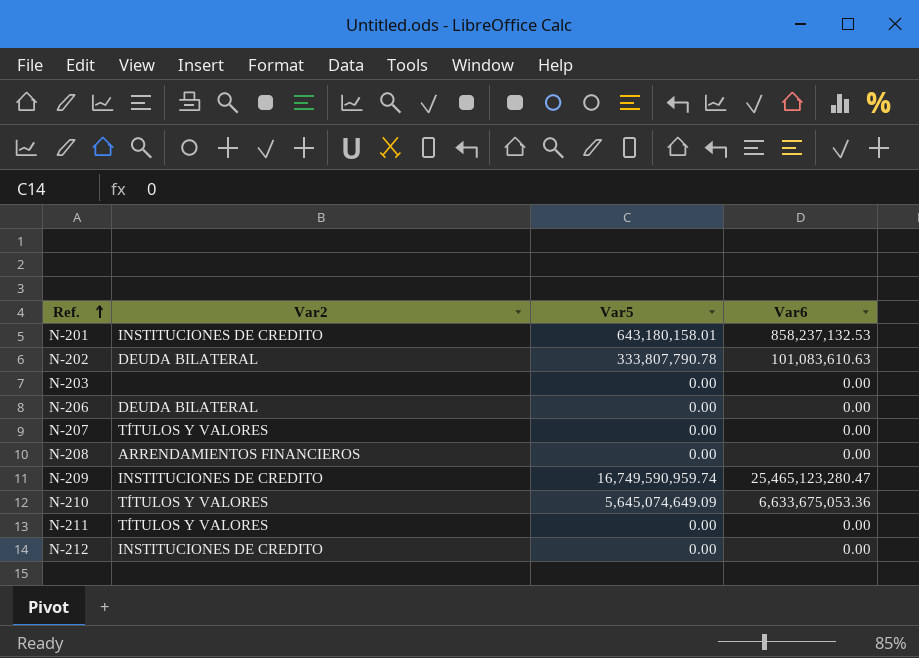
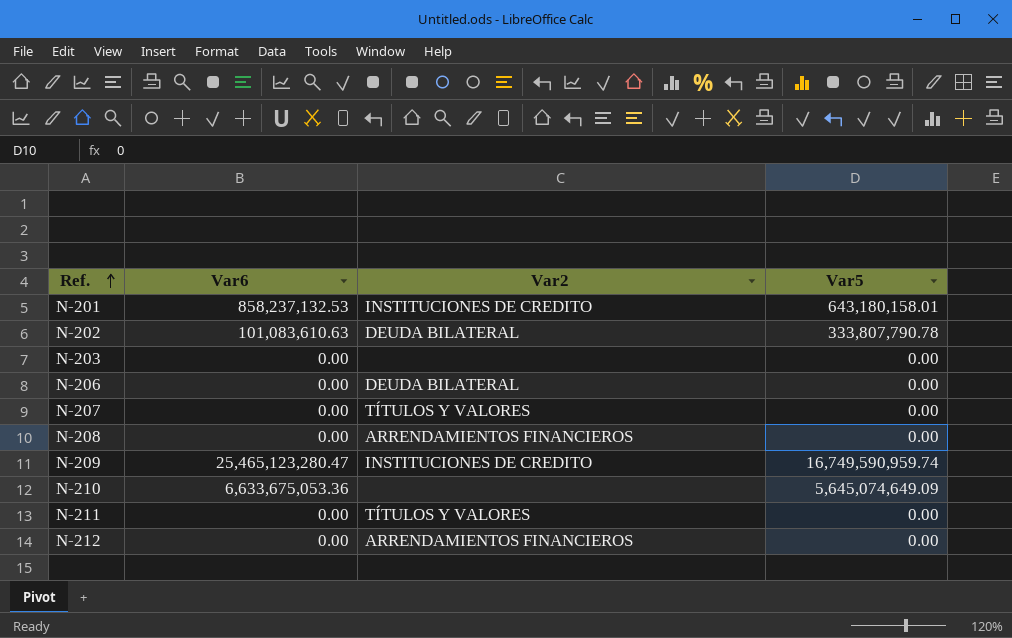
column Var6 | position: 4 -> 2
N-210 | Var2: TÍTULOS Y VALORES -> none
N-212 | Var2: INSTITUCIONES DE CREDITO -> ARRENDAMIENTOS FINANCIEROS

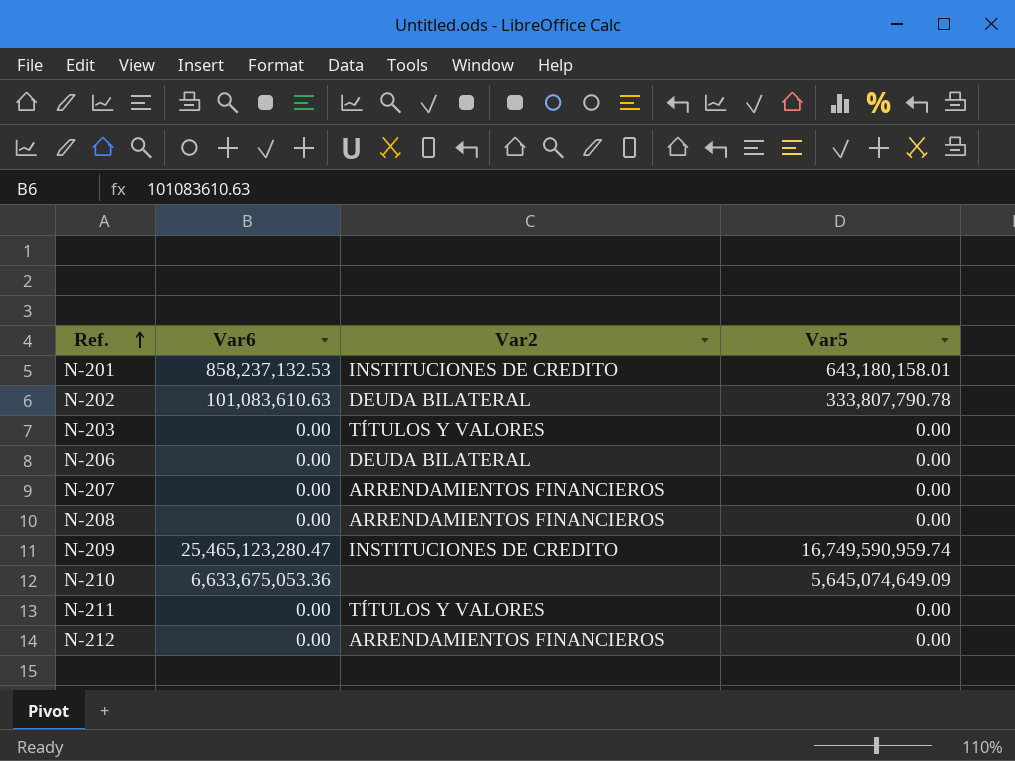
N-203 | Var2: none -> TÍTULOS Y VALORES
N-207 | Var2: TÍTULOS Y VALORES -> ARRENDAMIENTOS FINANCIEROS

